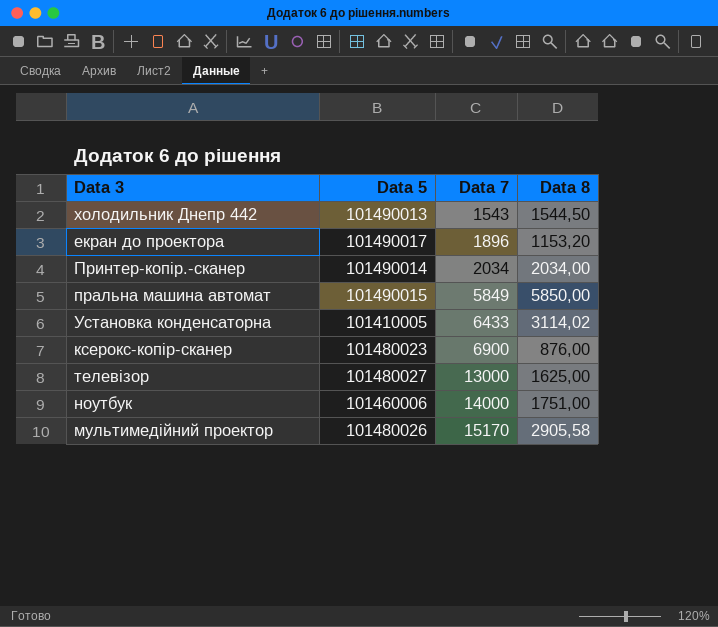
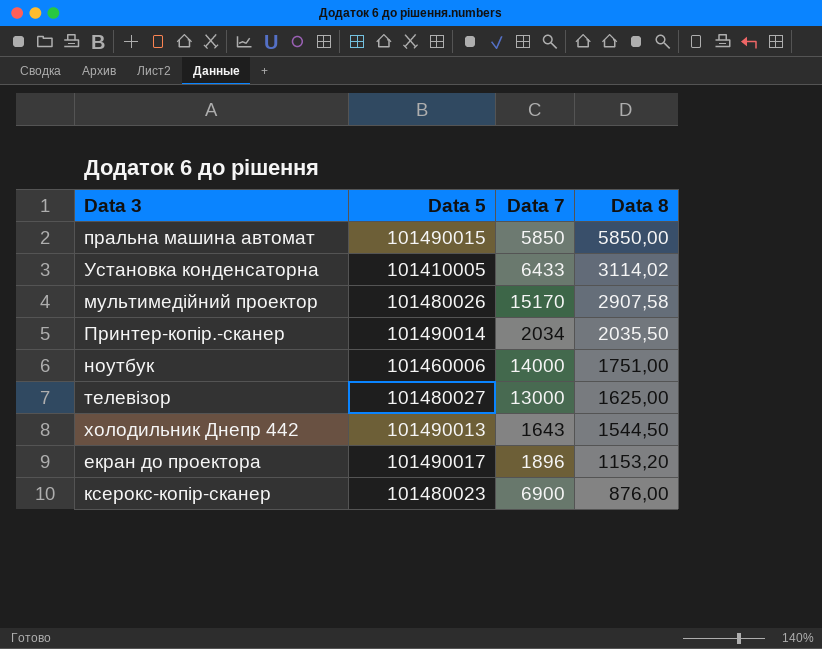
row order: Data 7 ascending -> Data 8 descending
пральна машина автомат | Data 7: 5849 -> 5850
мультимедійний проектор | Data 8: 2905,58 -> 2907,58
Принтер-копір.-сканер | Data 8: 2034,00 -> 2035,50
холодильник Днепр 442 | Data 7: 1543 -> 1643

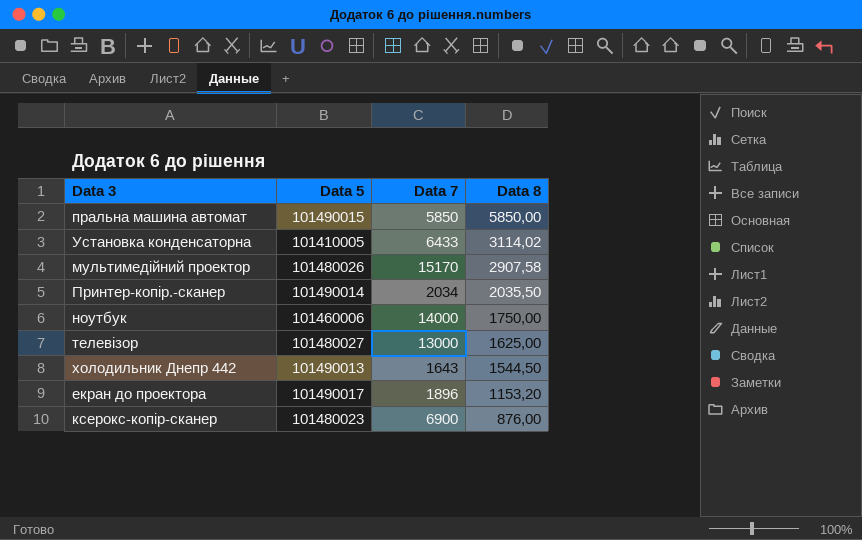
ноутбук | Data 8: 1751,00 -> 1750,00

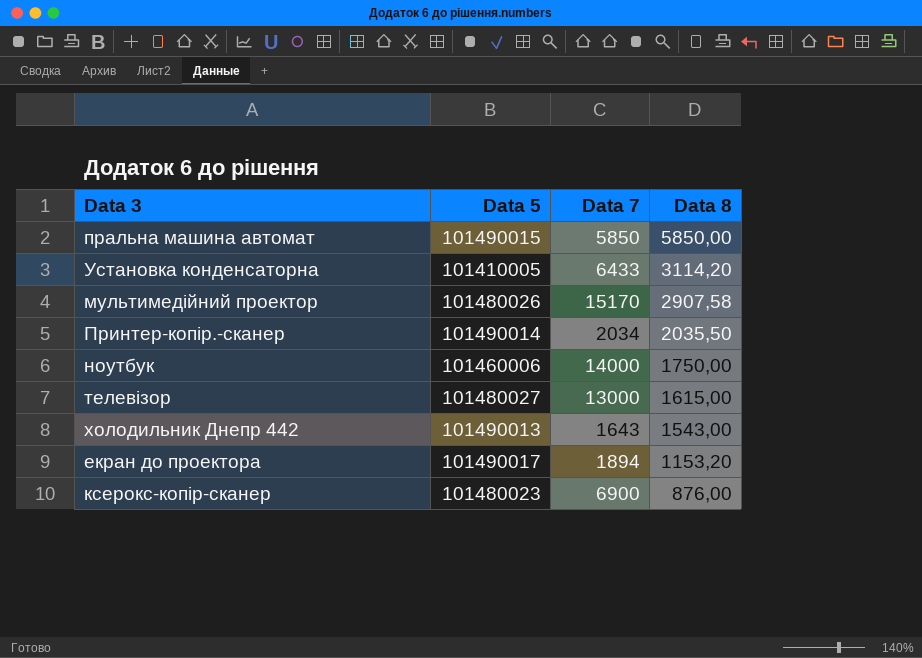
Установка конденсаторна | Data 8: 3114,02 -> 3114,20
телевізор | Data 8: 1625,00 -> 1615,00
холодильник Днепр 442 | Data 8: 1544,50 -> 1543,00
екран до проектора | Data 7: 1896 -> 1894

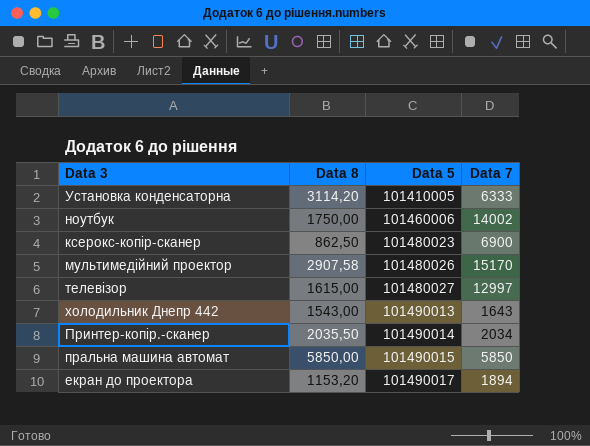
row order: Data 8 descending -> Data 5 ascending
column Data 8 | position: 4 -> 2
Установка конденсаторна | Data 7: 6433 -> 6333
ноутбук | Data 7: 14000 -> 14002
ксерокс-копір-сканер | Data 8: 876,00 -> 862,50
телевізор | Data 7: 13000 -> 12997

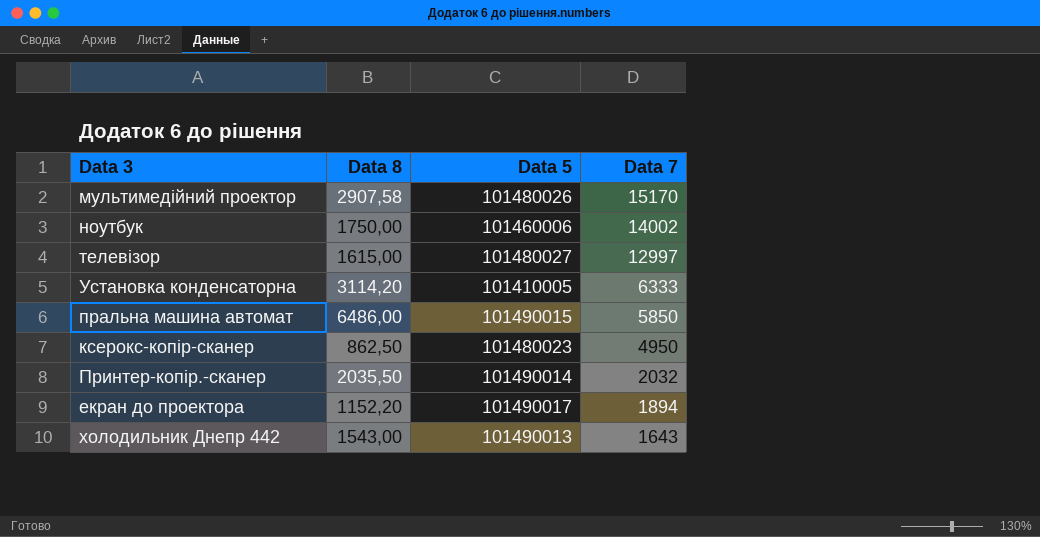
row order: Data 5 ascending -> Data 7 descending
пральна машина автомат | Data 8: 5850,00 -> 6486,00
ксерокс-копір-сканер | Data 7: 6900 -> 4950
Принтер-копір.-сканер | Data 7: 2034 -> 2032
екран до проектора | Data 8: 1153,20 -> 1152,20

